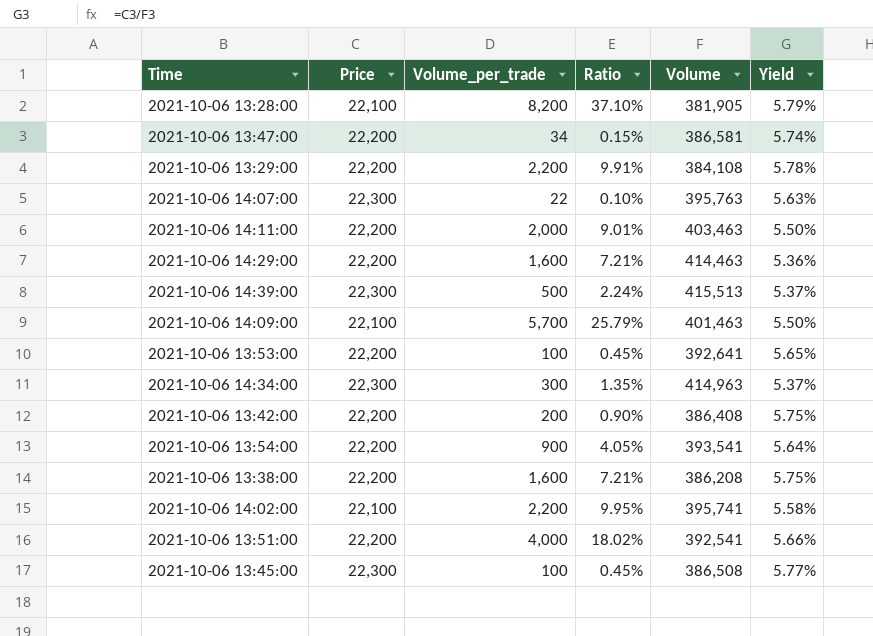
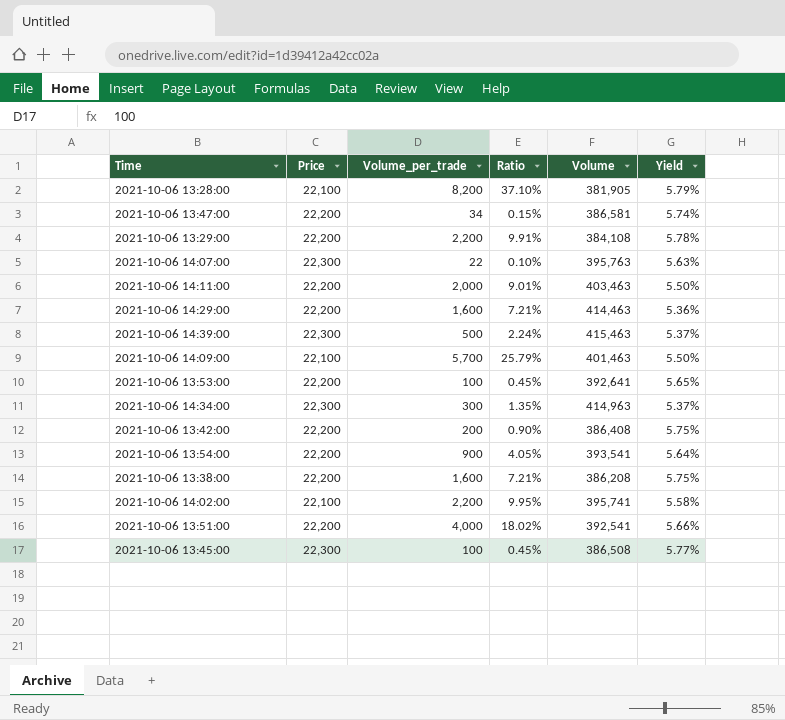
2021-10-06 14:39:00 | Volume: 415,513 -> 415,463

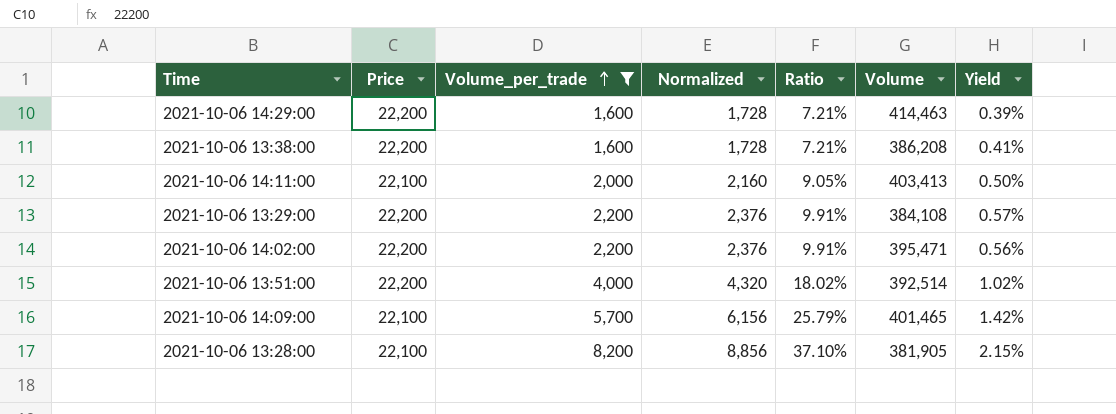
filter: none -> Volume_per_trade >= 1,600
row order: none -> Volume_per_trade ascending
column Normalized | formula: none -> [Volume_per_trade] * 1.08
column Yield | formula: [Price] / [Volume] -> [Volume_per_trade] / [Volume]
2021-10-06 14:11:00 | Price: 22,200 -> 22,100
2021-10-06 14:11:00 | Ratio: 9.01% -> 9.05%
2021-10-06 14:11:00 | Volume: 403,463 -> 403,413
2021-10-06 14:02:00 | Price: 22,100 -> 22,200
2021-10-06 14:02:00 | Ratio: 9.95% -> 9.91%
2021-10-06 14:02:00 | Volume: 395,741 -> 395,471
2021-10-06 13:51:00 | Volume: 392,541 -> 392,514
2021-10-06 14:09:00 | Volume: 401,463 -> 401,465

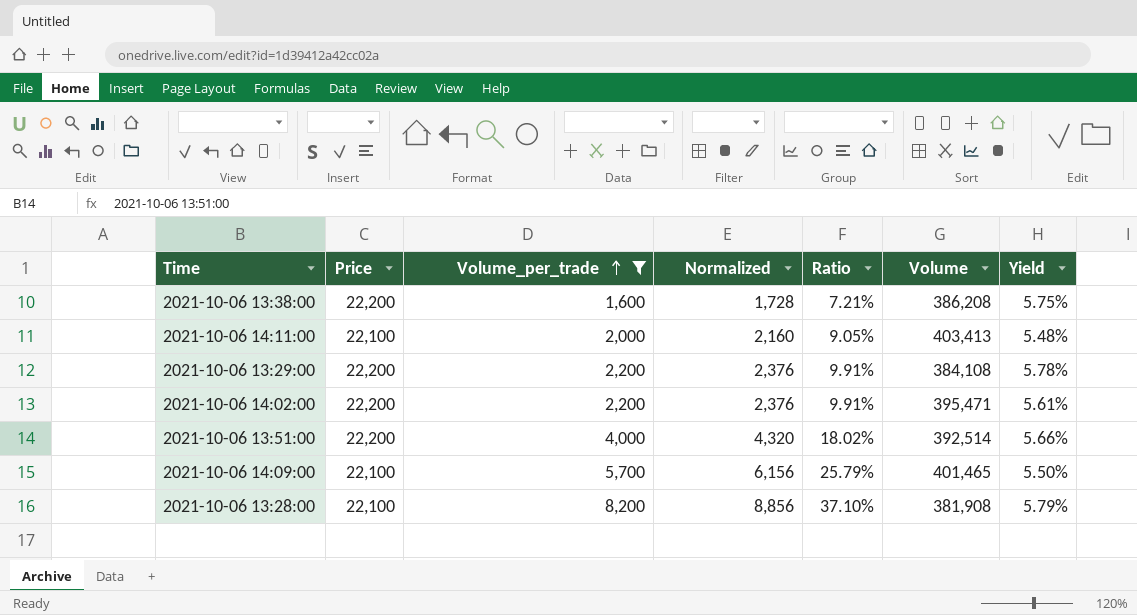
column Yield | formula: [Volume_per_trade] / [Volume] -> [Price] / [Volume]
row 2021-10-06 14:29:00: 22,200 | 1,600 | 1,728 | 7.21% | 414,463 | 0.39% -> none
2021-10-06 13:28:00 | Volume: 381,905 -> 381,908

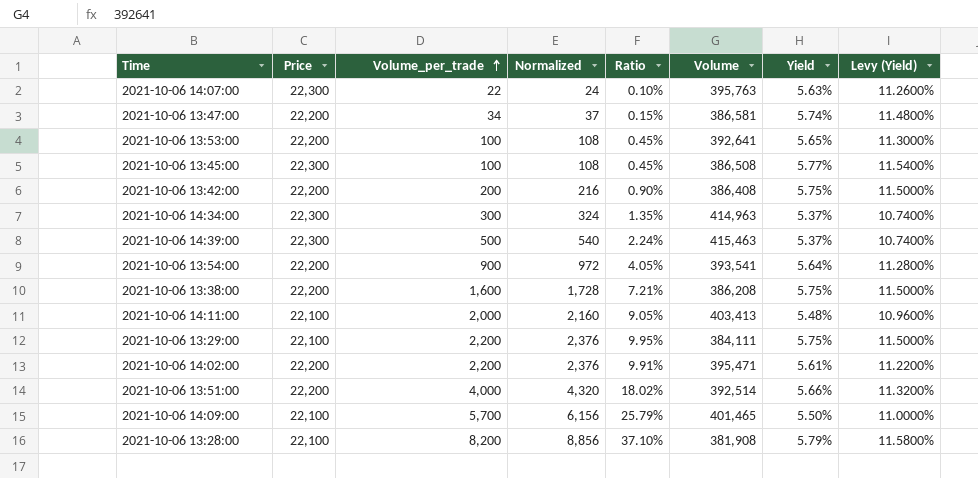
filter: Volume_per_trade >= 1,600 -> none
column Levy (Yield) | formula: none -> [Yield] * 2
2021-10-06 13:29:00 | Price: 22,200 -> 22,100
2021-10-06 13:29:00 | Ratio: 9.91% -> 9.95%
2021-10-06 13:29:00 | Volume: 384,108 -> 384,111
2021-10-06 13:29:00 | Yield: 5.78% -> 5.75%

